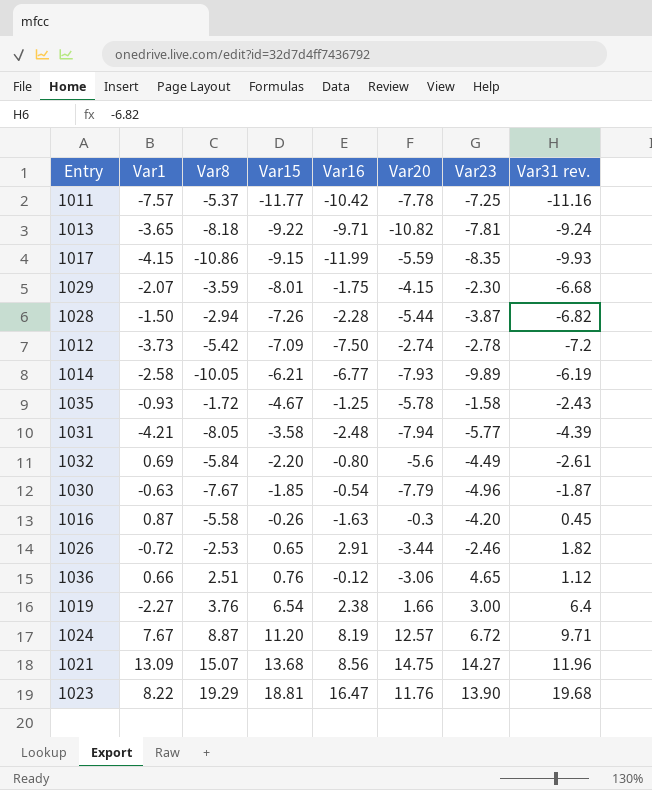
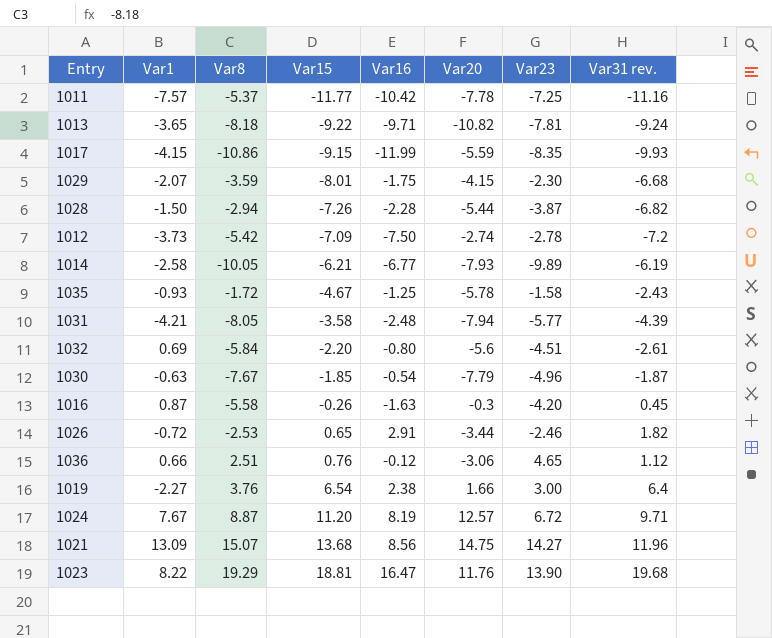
1032 | Var23: -4.49 -> -4.51

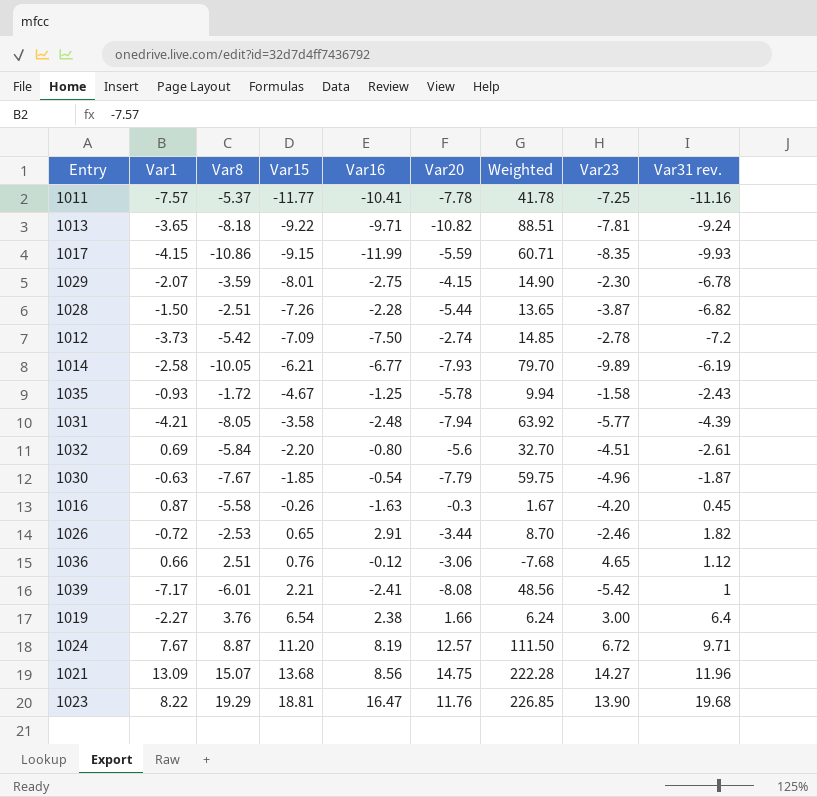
column Weighted | formula: none -> [Var8] * [Var20]
1011 | Var16: -10.42 -> -10.41
1029 | Var16: -1.75 -> -2.75
1029 | Var31 rev.: -6.68 -> -6.78
1028 | Var8: -2.94 -> -2.51
row 1039: none -> -7.17 | -6.01 | 2.21 | -2.41 | -8.08 | 48.56 | -5.42 | 1

